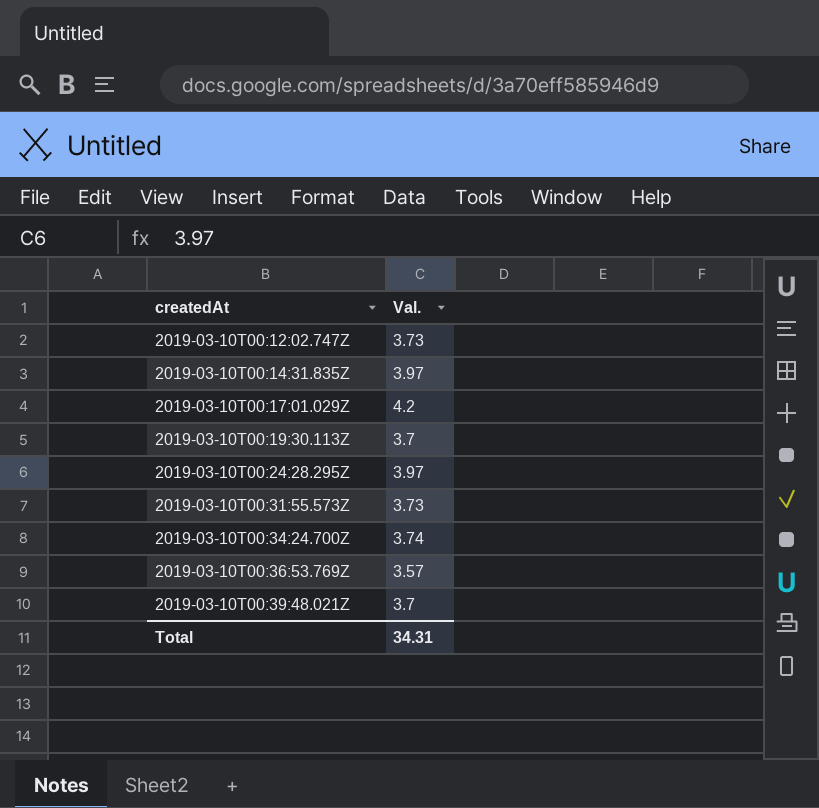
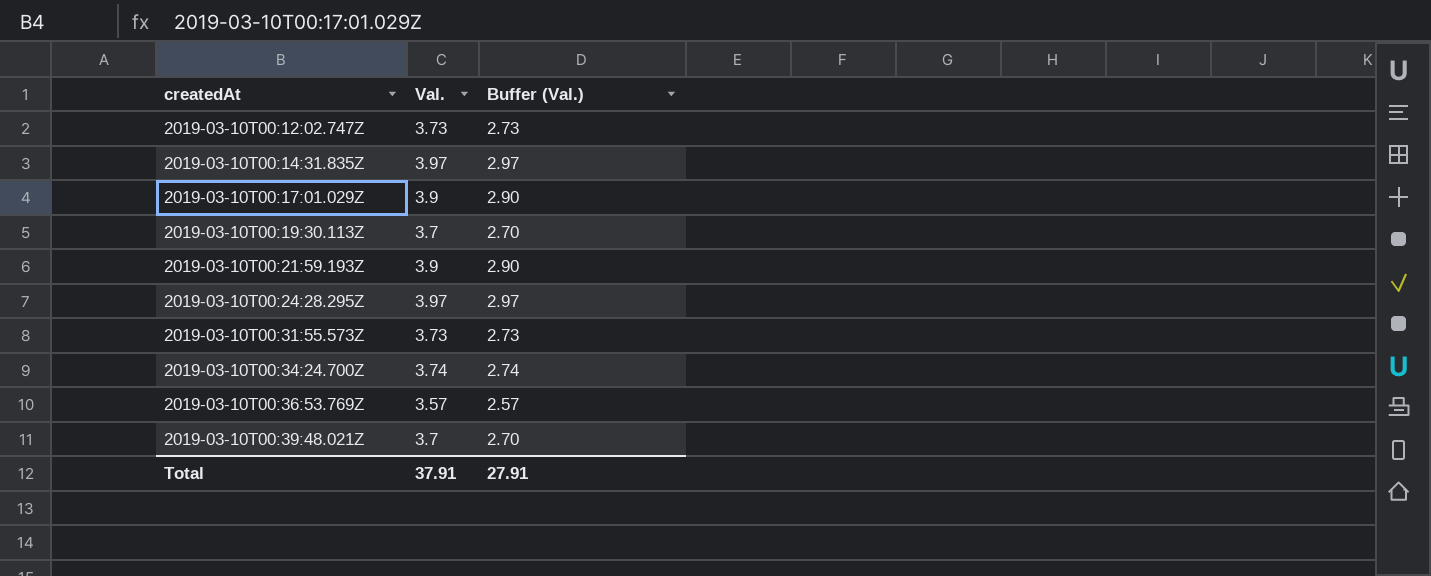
column Buffer (Val.) | formula: none -> [Val.] - 1
2019-03-10T00:17:01.029Z | Val.: 4.2 -> 3.9
row 2019-03-10T00:21:59.193Z: none -> 3.9 | 2.90
Total | Val.: 34.31 -> 37.91

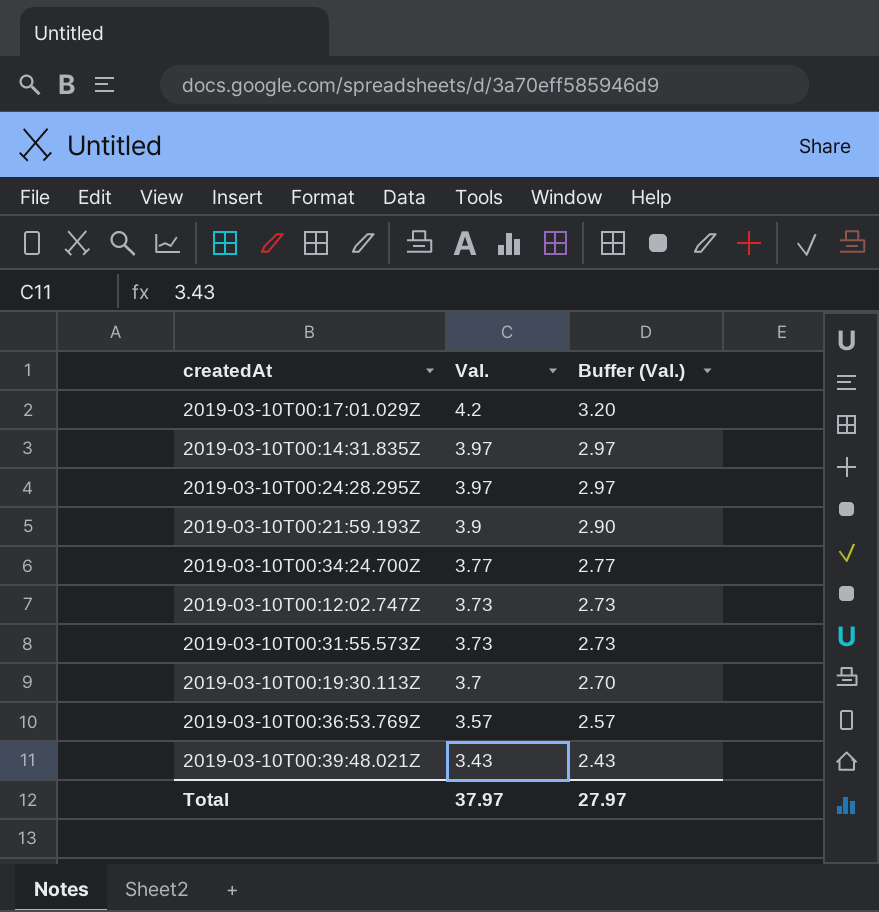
row order: createdAt ascending -> Val. descending
2019-03-10T00:17:01.029Z | Val.: 3.9 -> 4.2
2019-03-10T00:17:01.029Z | Buffer (Val.): 2.90 -> 3.20
2019-03-10T00:34:24.700Z | Val.: 3.74 -> 3.77
2019-03-10T00:34:24.700Z | Buffer (Val.): 2.74 -> 2.77
2019-03-10T00:39:48.021Z | Val.: 3.7 -> 3.43
2019-03-10T00:39:48.021Z | Buffer (Val.): 2.70 -> 2.43
Total | Val.: 37.91 -> 37.97
Total | Buffer (Val.): 27.91 -> 27.97

